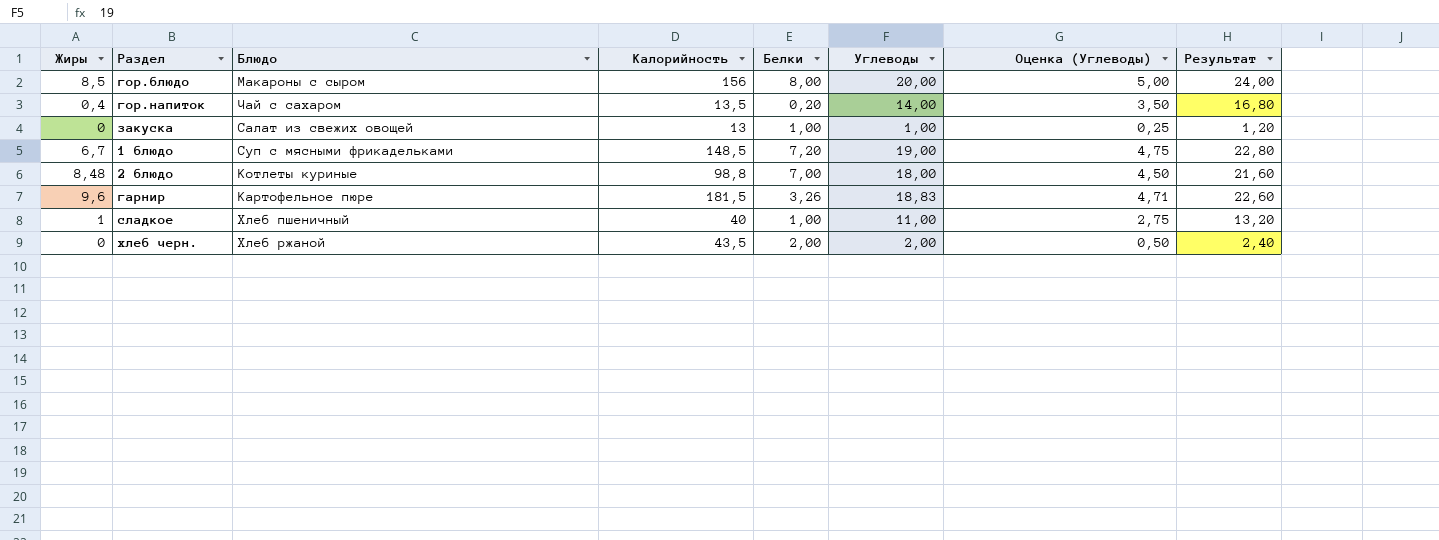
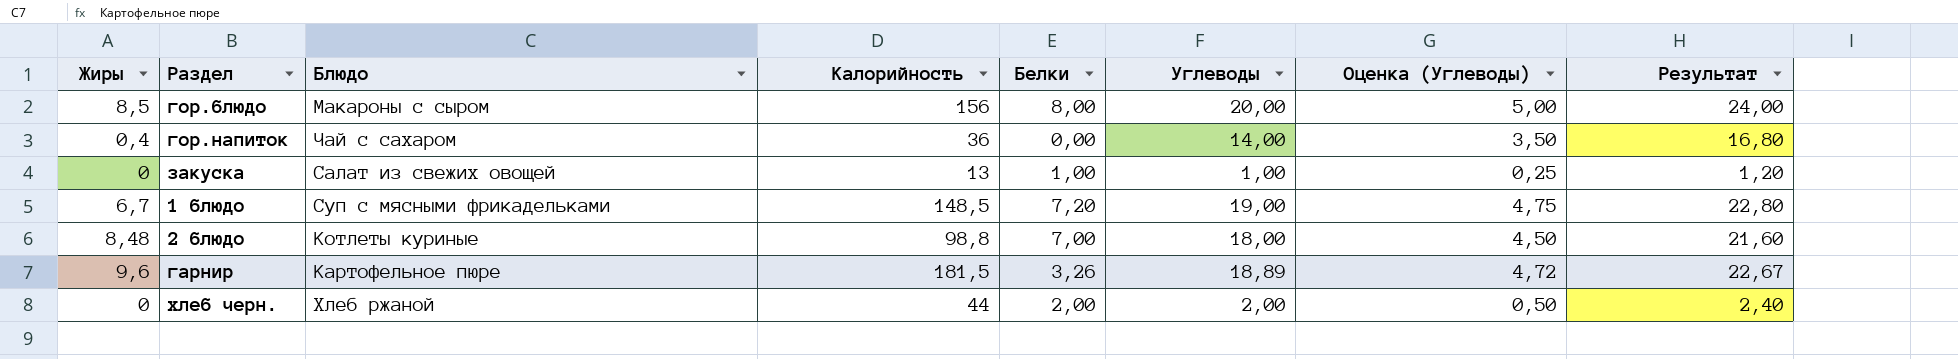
row сладкое: 1 | Хлеб пшеничный | 40 | 1,00 | 11,00 | 2,75 | 13,20 -> none
гор.напиток | Калорийность: 13,5 -> 36
гор.напиток | Белки: 0,20 -> 0,00
гарнир | Углеводы: 18,83 -> 18,89
гарнир | Оценка (Углеводы): 4,71 -> 4,72
гарнир | Результат: 22,60 -> 22,67
хлеб черн. | Калорийность: 43,5 -> 44

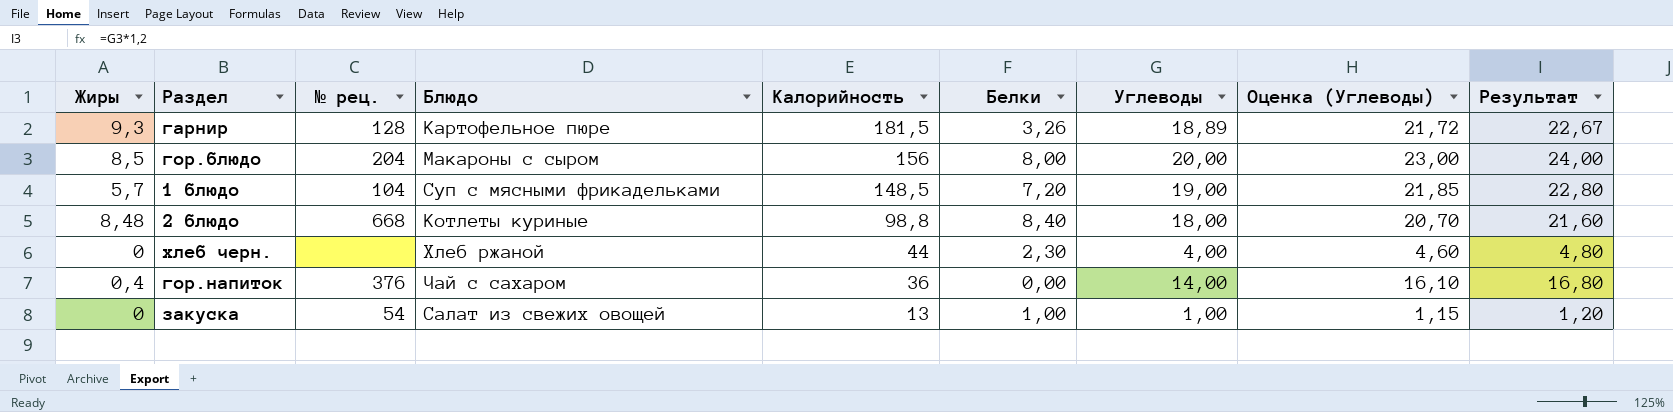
row order: none -> Калорийность descending
column № рец. | position: none -> 3
column Оценка (Углеводы) | formula: [Углеводы] * 0,25 -> [Углеводы] * 1,15
гарнир | Жиры: 9,6 -> 9,3
1 блюдо | Жиры: 6,7 -> 5,7
2 блюдо | Белки: 7,00 -> 8,40
хлеб черн. | Белки: 2,00 -> 2,30
хлеб черн. | Углеводы: 2,00 -> 4,00
хлеб черн. | Результат: 2,40 -> 4,80

